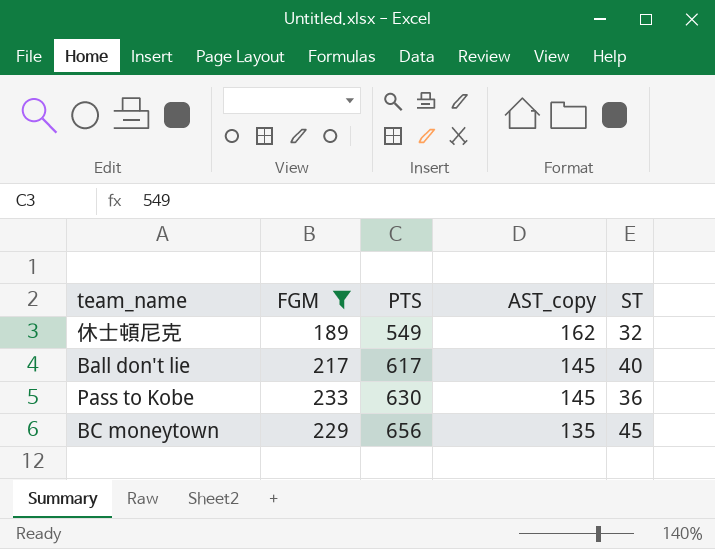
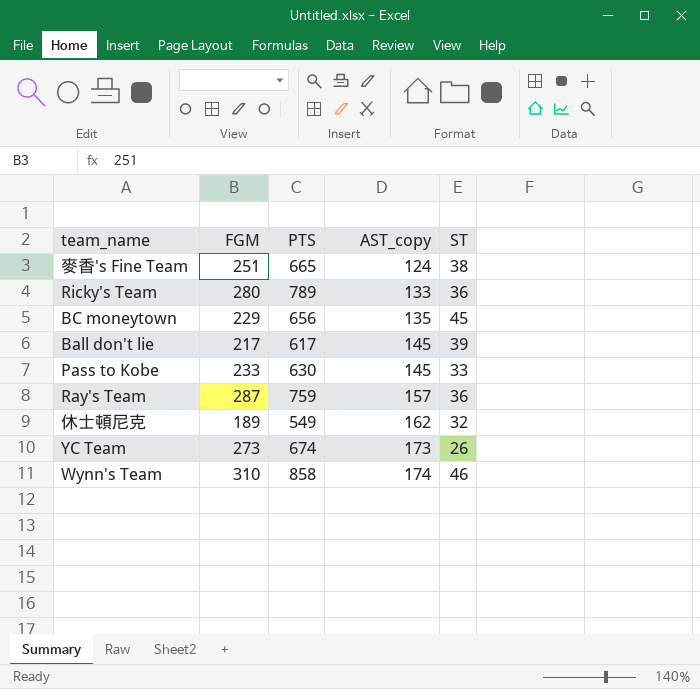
filter: FGM <= 233 -> none
row order: PTS ascending -> AST_copy ascending
Ball don't lie | ST: 40 -> 39
Pass to Kobe | ST: 36 -> 33

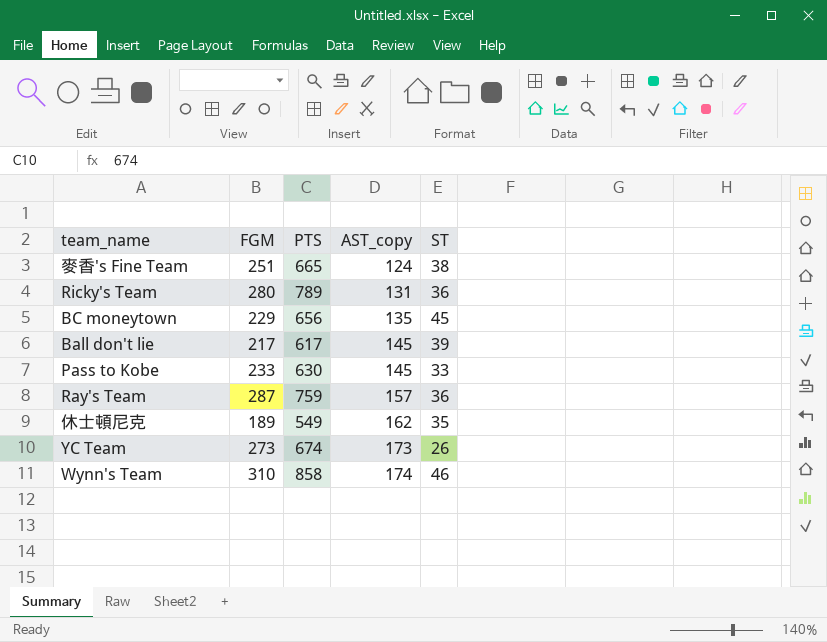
Ricky's Team | AST_copy: 133 -> 131
休士頓尼克 | ST: 32 -> 35

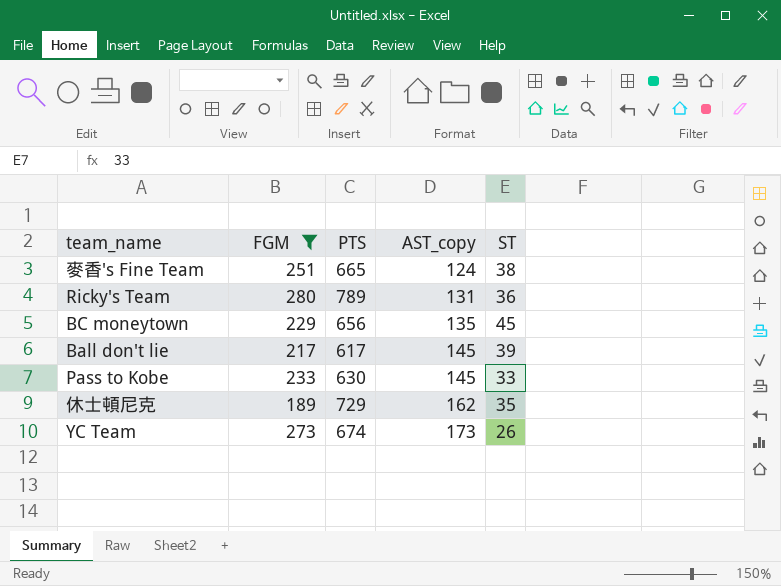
filter: none -> FGM <= 280
休士頓尼克 | PTS: 549 -> 729

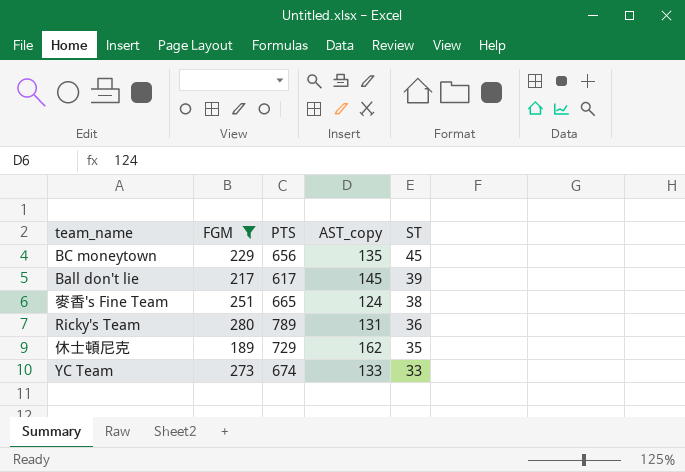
row order: AST_copy ascending -> ST descending
row Pass to Kobe: 233 | 630 | 145 | 33 -> none
YC Team | AST_copy: 173 -> 133
YC Team | ST: 26 -> 33

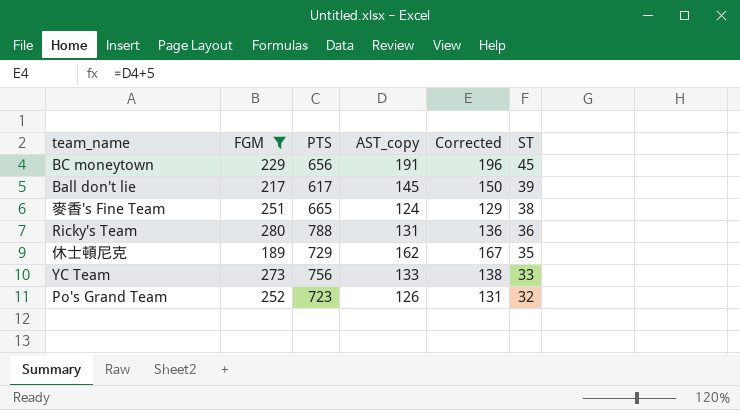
column Corrected | formula: none -> [AST_copy] + 5
BC moneytown | AST_copy: 135 -> 191
Ricky's Team | PTS: 789 -> 788
YC Team | PTS: 674 -> 756
row Po's Grand Team: none -> 252 | 723 | 126 | 131 | 32

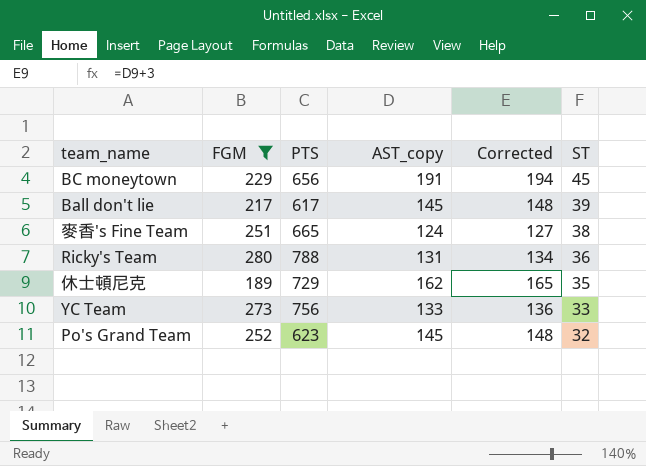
column Corrected | formula: [AST_copy] + 5 -> [AST_copy] + 3
Po's Grand Team | PTS: 723 -> 623
Po's Grand Team | AST_copy: 126 -> 145

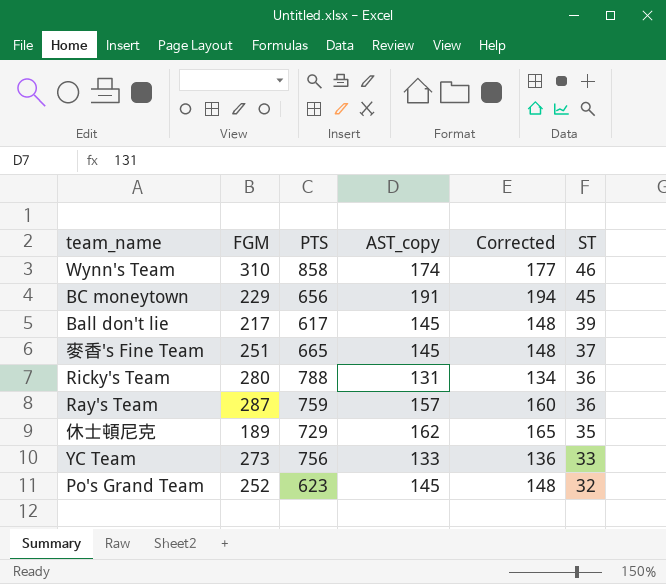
filter: FGM <= 280 -> none
麥香's Fine Team | AST_copy: 124 -> 145
麥香's Fine Team | Corrected: 127 -> 148
麥香's Fine Team | ST: 38 -> 37

